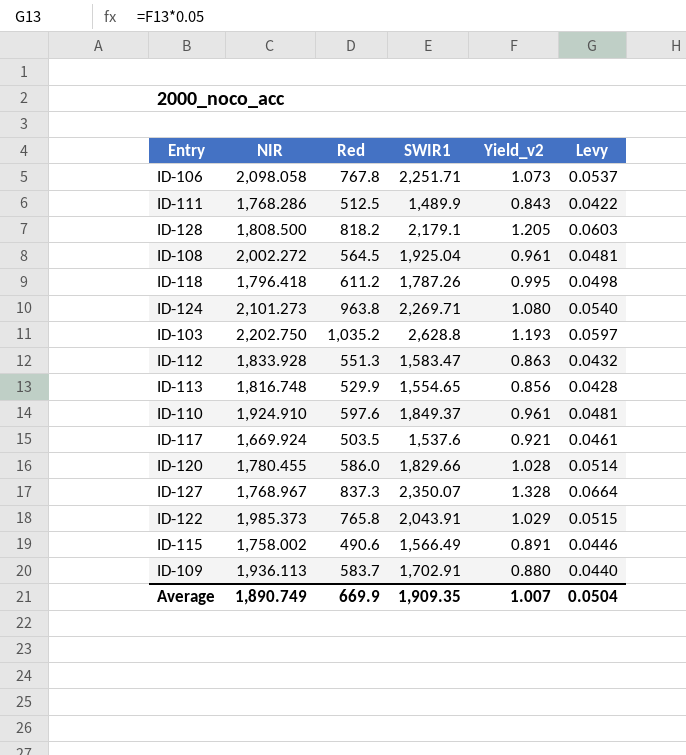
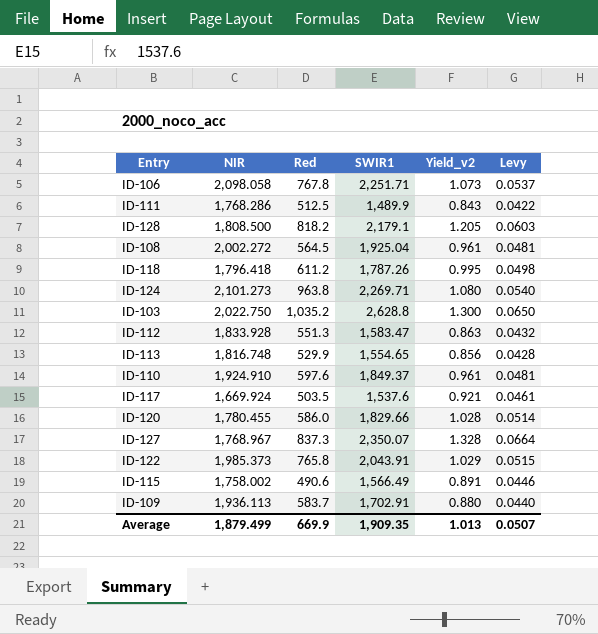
ID-103 | NIR: 2,202.750 -> 2,022.750
ID-103 | Yield_v2: 1.193 -> 1.300
ID-103 | Levy: 0.0597 -> 0.0650
Average | NIR: 1,890.749 -> 1,879.499
Average | Yield_v2: 1.007 -> 1.013
Average | Levy: 0.0504 -> 0.0507

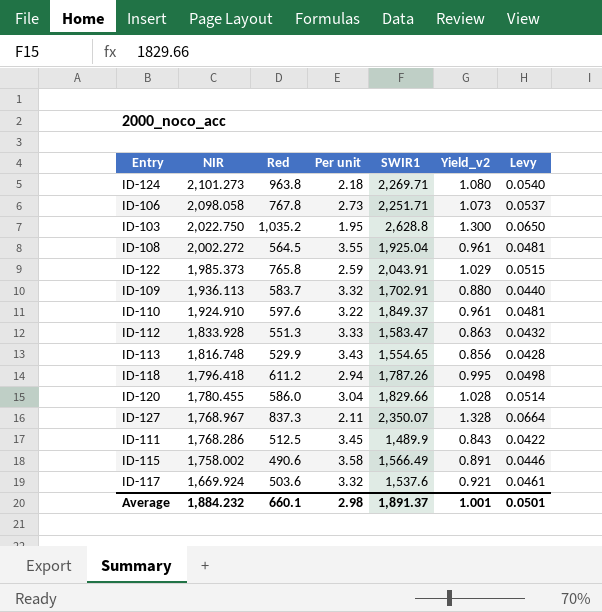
row order: none -> NIR descending
column Per unit | formula: none -> [NIR] / [Red]
row ID-128: 1,808.500 | 818.2 | 2,179.1 | 1.205 | 0.0603 -> none
ID-117 | Red: 503.5 -> 503.6
Average | NIR: 1,879.499 -> 1,884.232
Average | Red: 669.9 -> 660.1
Average | SWIR1: 1,909.35 -> 1,891.37
Average | Yield_v2: 1.013 -> 1.001
Average | Levy: 0.0507 -> 0.0501

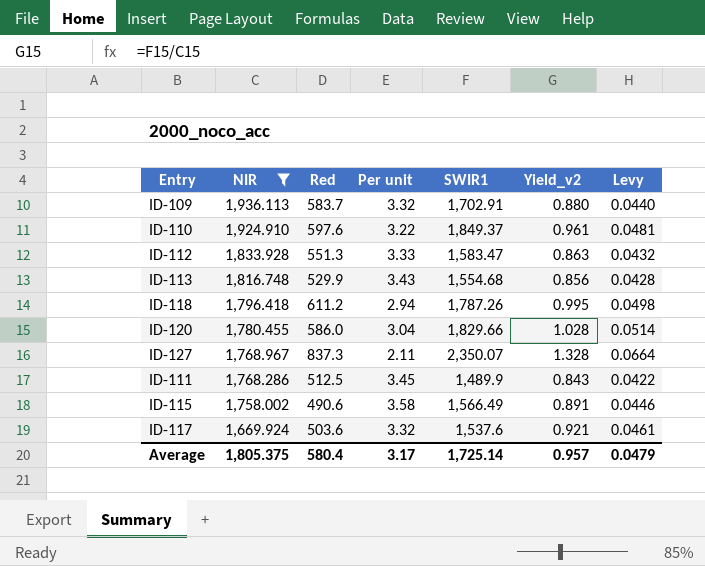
filter: none -> NIR <= 1,936.113
ID-113 | SWIR1: 1,554.65 -> 1,554.68
Average | NIR: 1,884.232 -> 1,805.375
Average | Red: 660.1 -> 580.4
Average | Per unit: 2.98 -> 3.17
Average | SWIR1: 1,891.37 -> 1,725.14
Average | Yield_v2: 1.001 -> 0.957
Average | Levy: 0.0501 -> 0.0479

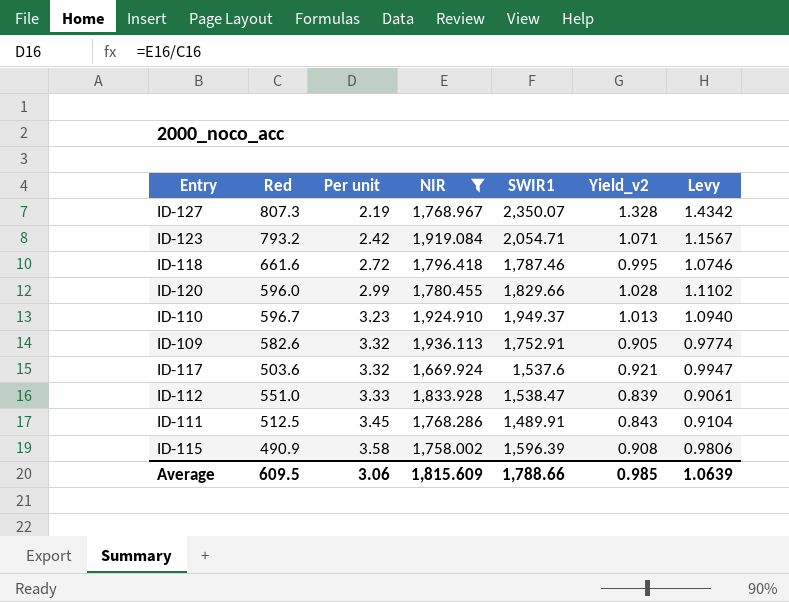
row order: NIR descending -> Per unit ascending
column NIR | position: 2 -> 4
column Levy | formula: [Yield_v2] * 0.05 -> [Yield_v2] * 1.08
row ID-113: 1,816.748 | 529.9 | 3.43 | 1,554.68 | 0.856 | 0.0428 -> none
ID-127 | Red: 837.3 -> 807.3
ID-127 | Per unit: 2.11 -> 2.19
row ID-123: none -> 793.2 | 2.42 | 1,919.084 | 2,054.71 | 1.071 | 1.1567
ID-118 | Red: 611.2 -> 661.6
ID-118 | Per unit: 2.94 -> 2.72
ID-118 | SWIR1: 1,787.26 -> 1,787.46
ID-120 | Red: 586.0 -> 596.0
ID-120 | Per unit: 3.04 -> 2.99
ID-110 | Red: 597.6 -> 596.7
ID-110 | Per unit: 3.22 -> 3.23
ID-110 | SWIR1: 1,849.37 -> 1,949.37
ID-110 | Yield_v2: 0.961 -> 1.013
ID-109 | Red: 583.7 -> 582.6
ID-109 | SWIR1: 1,702.91 -> 1,752.91
ID-109 | Yield_v2: 0.880 -> 0.905
ID-112 | Red: 551.3 -> 551.0
ID-112 | SWIR1: 1,583.47 -> 1,538.47
ID-112 | Yield_v2: 0.863 -> 0.839
ID-111 | SWIR1: 1,489.9 -> 1,489.91
ID-115 | Red: 490.6 -> 490.9
ID-115 | SWIR1: 1,566.49 -> 1,596.39
ID-115 | Yield_v2: 0.891 -> 0.908
Average | Red: 580.4 -> 609.5
Average | Per unit: 3.17 -> 3.06
Average | NIR: 1,805.375 -> 1,815.609
Average | SWIR1: 1,725.14 -> 1,788.66
Average | Yield_v2: 0.957 -> 0.985
Average | Levy: 0.0479 -> 1.0639

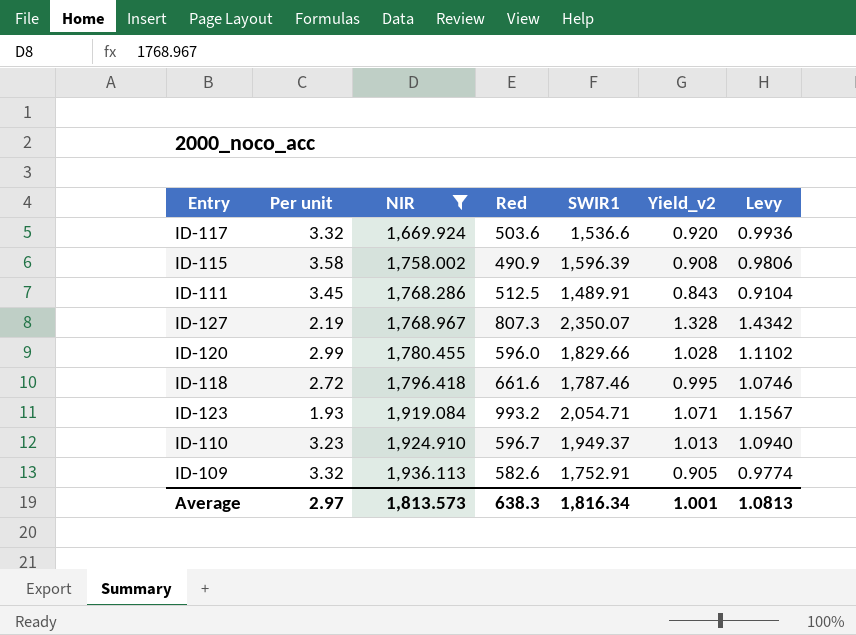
row order: Per unit ascending -> NIR ascending
column Red | position: 2 -> 4
row ID-112: 551.0 | 3.33 | 1,833.928 | 1,538.47 | 0.839 | 0.9061 -> none
ID-117 | SWIR1: 1,537.6 -> 1,536.6
ID-117 | Yield_v2: 0.921 -> 0.920
ID-117 | Levy: 0.9947 -> 0.9936
ID-123 | Per unit: 2.42 -> 1.93
ID-123 | Red: 793.2 -> 993.2
Average | Per unit: 3.06 -> 2.97
Average | NIR: 1,815.609 -> 1,813.573
Average | Red: 609.5 -> 638.3
Average | SWIR1: 1,788.66 -> 1,816.34
Average | Yield_v2: 0.985 -> 1.001
Average | Levy: 1.0639 -> 1.0813

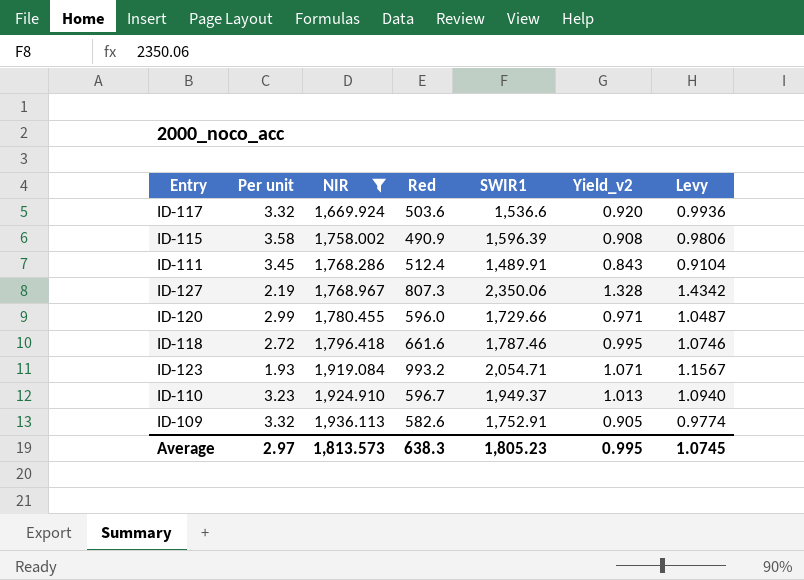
ID-111 | Red: 512.5 -> 512.4
ID-127 | SWIR1: 2,350.07 -> 2,350.06
ID-120 | SWIR1: 1,829.66 -> 1,729.66
ID-120 | Yield_v2: 1.028 -> 0.971
ID-120 | Levy: 1.1102 -> 1.0487
Average | SWIR1: 1,816.34 -> 1,805.23
Average | Yield_v2: 1.001 -> 0.995
Average | Levy: 1.0813 -> 1.0745

